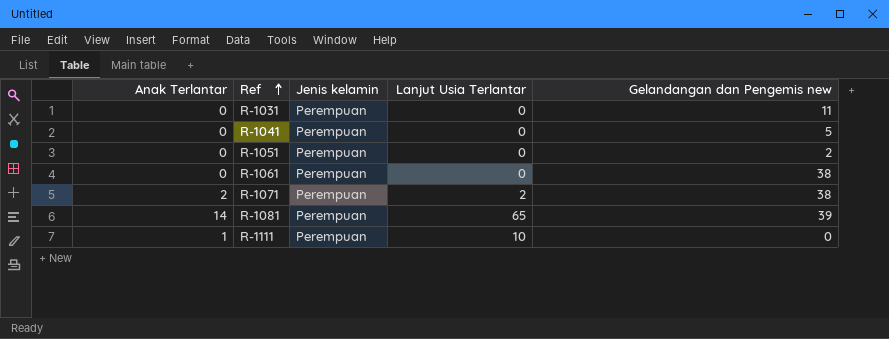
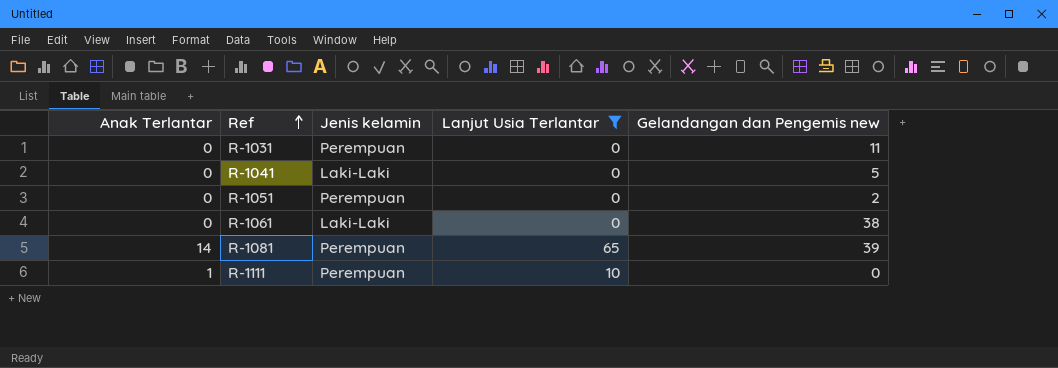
filter: none -> Lanjut Usia Terlantar != 2
R-1041 | Jenis kelamin: Perempuan -> Laki-Laki
R-1061 | Jenis kelamin: Perempuan -> Laki-Laki

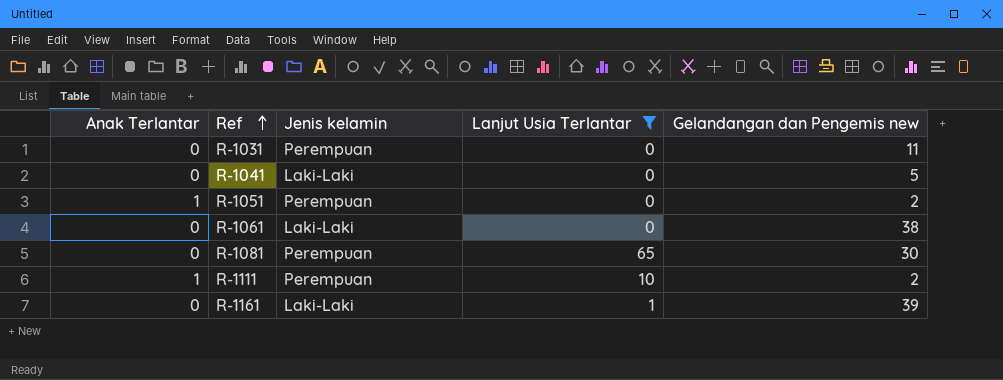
R-1051 | Anak Terlantar: 0 -> 1
R-1081 | Anak Terlantar: 14 -> 0
R-1081 | Gelandangan dan Pengemis new: 39 -> 30
R-1111 | Gelandangan dan Pengemis new: 0 -> 2
row R-1161: none -> 0 | Laki-Laki | 1 | 39

